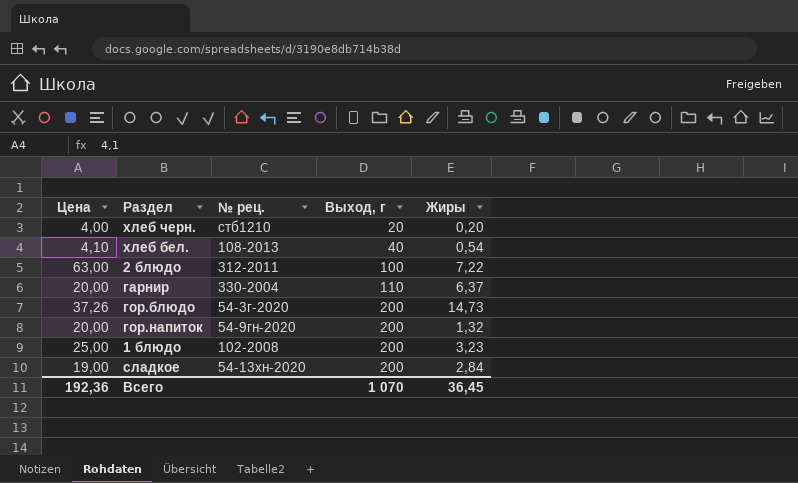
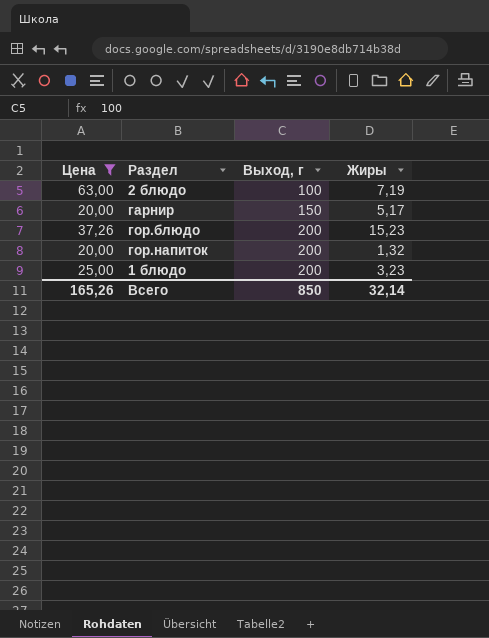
filter: none -> Цена >= 20,00
column № рец. | position: 3 -> none
2 блюдо | Жиры: 7,22 -> 7,19
гарнир | Выход, г: 110 -> 150
гарнир | Жиры: 6,37 -> 5,17
гор.блюдо | Жиры: 14,73 -> 15,23
Всего | Цена: 192,36 -> 165,26
Всего | Выход, г: 1 070 -> 850
Всего | Жиры: 36,45 -> 32,14

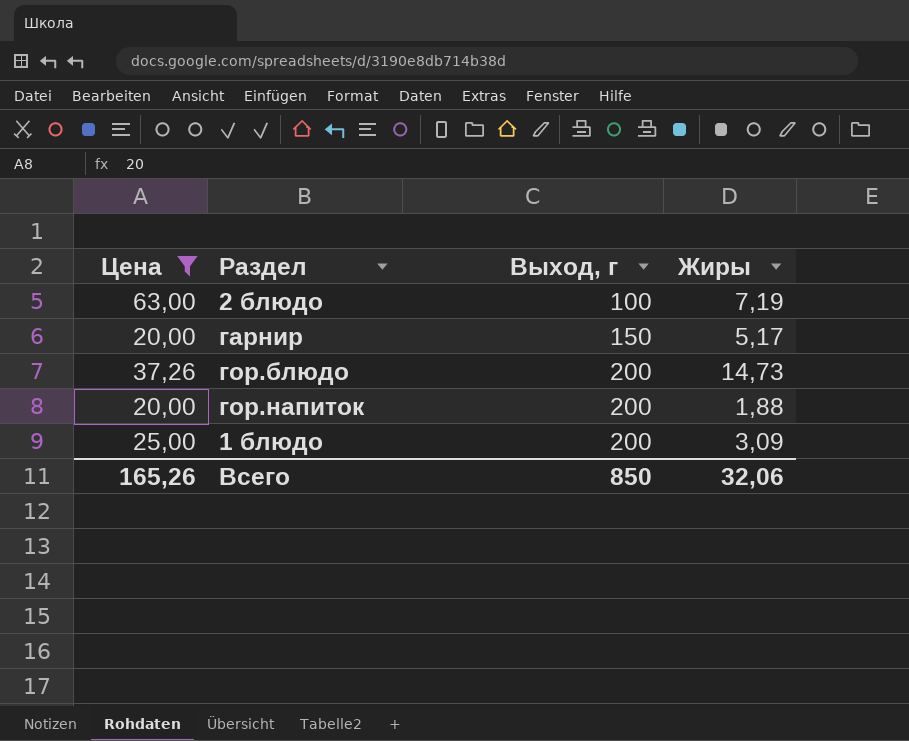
гор.блюдо | Жиры: 15,23 -> 14,73
гор.напиток | Жиры: 1,32 -> 1,88
1 блюдо | Жиры: 3,23 -> 3,09
Всего | Жиры: 32,14 -> 32,06

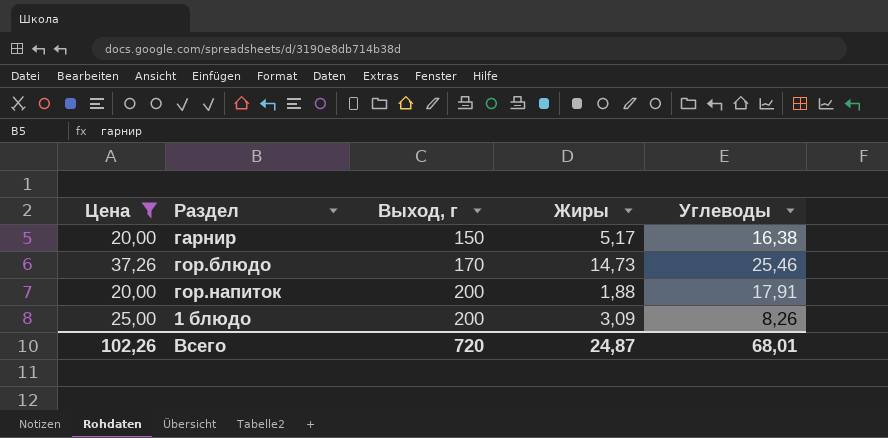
column Углеводы | position: none -> 5
row 2 блюдо: 63,00 | 100 | 7,19 -> none
гор.блюдо | Выход, г: 200 -> 170
Всего | Цена: 165,26 -> 102,26
Всего | Выход, г: 850 -> 720
Всего | Жиры: 32,06 -> 24,87

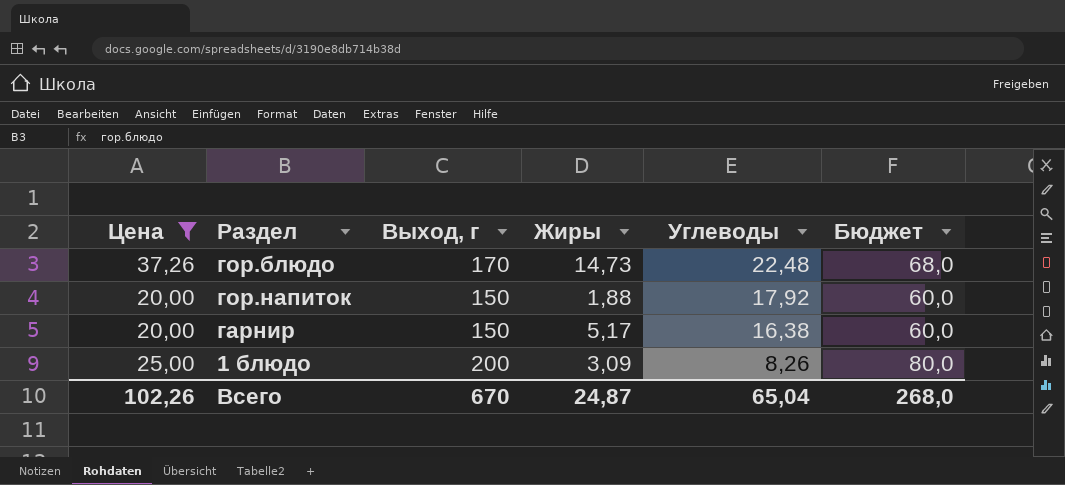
row order: Выход, г ascending -> Углеводы descending
column Бюджет | formula: none -> [Выход, г] * 0,4
гор.блюдо | Углеводы: 25,46 -> 22,48
гор.напиток | Выход, г: 200 -> 150
гор.напиток | Углеводы: 17,91 -> 17,92
Всего | Выход, г: 720 -> 670
Всего | Углеводы: 68,01 -> 65,04

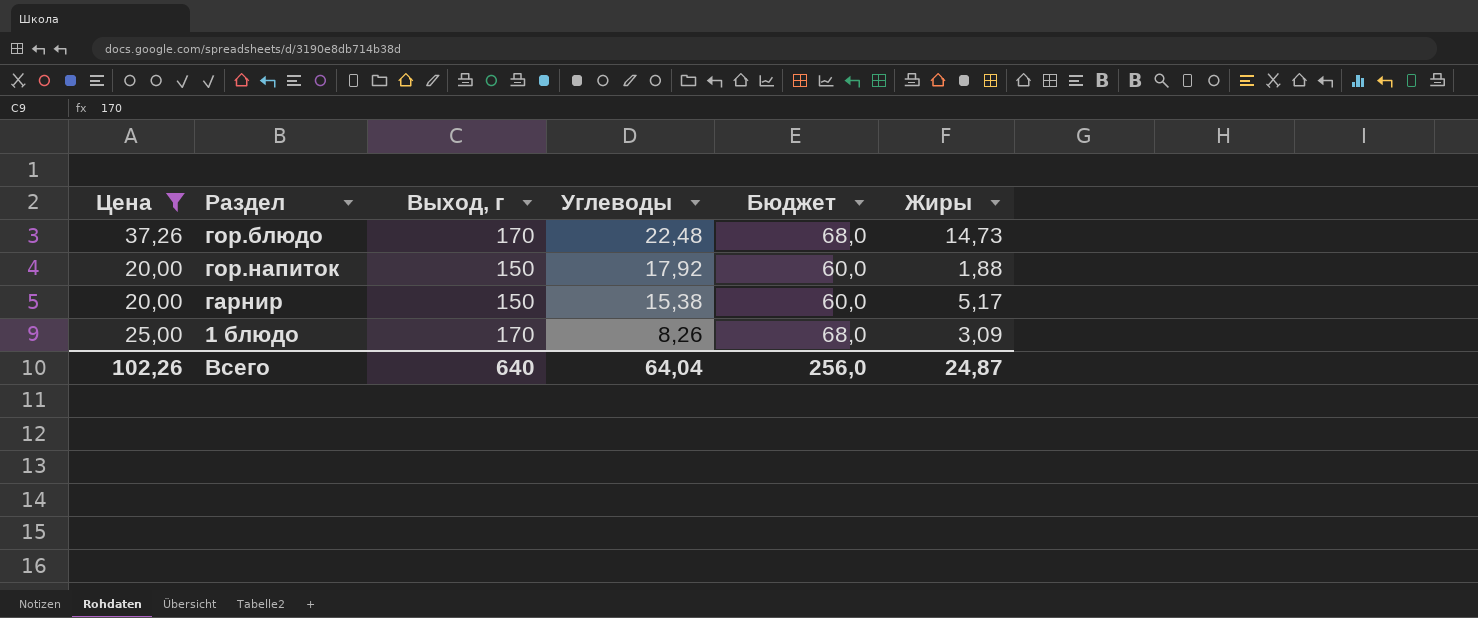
column Жиры | position: 4 -> 6
гарнир | Углеводы: 16,38 -> 15,38
1 блюдо | Выход, г: 200 -> 170
1 блюдо | Бюджет: 80,0 -> 68,0
Всего | Выход, г: 670 -> 640
Всего | Углеводы: 65,04 -> 64,04
Всего | Бюджет: 268,0 -> 256,0

